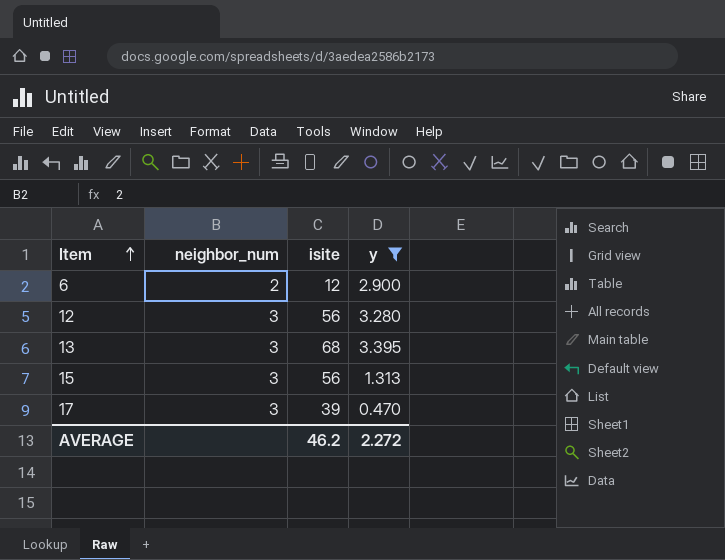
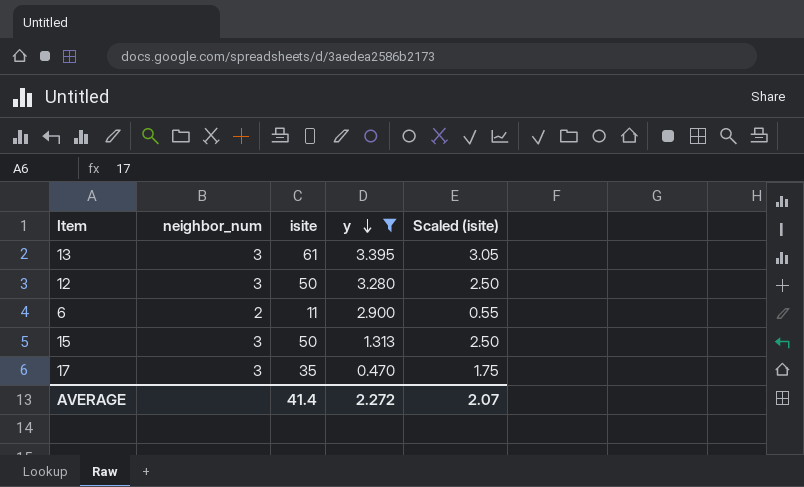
row order: Item ascending -> y descending
column Scaled (isite) | formula: none -> [isite] * 0.05
13 | isite: 68 -> 61
12 | isite: 56 -> 50
6 | isite: 12 -> 11
15 | isite: 56 -> 50
17 | isite: 39 -> 35
AVERAGE | isite: 46.2 -> 41.4

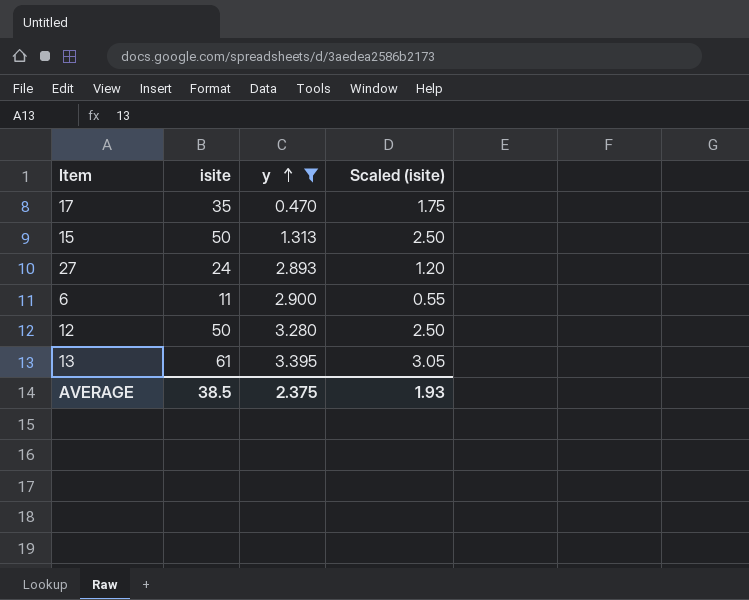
row order: y descending -> y ascending
column neighbor_num | position: 2 -> none
row 27: none -> 24 | 2.893 | 1.20
AVERAGE | isite: 41.4 -> 38.5
AVERAGE | y: 2.272 -> 2.375
AVERAGE | Scaled (isite): 2.07 -> 1.93

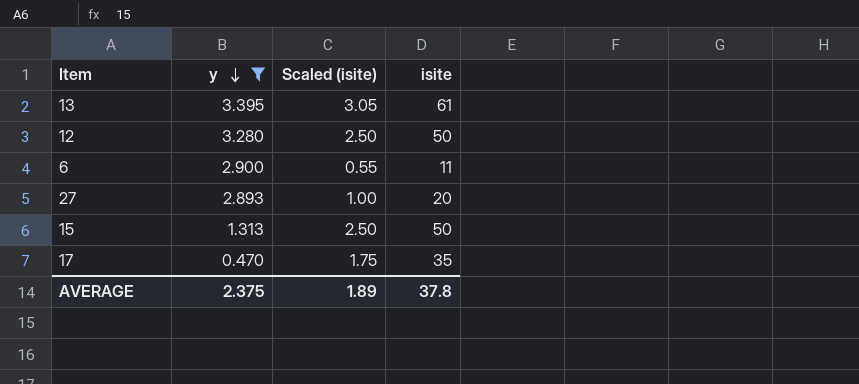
row order: y ascending -> y descending
column isite | position: 2 -> 4
27 | Scaled (isite): 1.20 -> 1.00
27 | isite: 24 -> 20
AVERAGE | Scaled (isite): 1.93 -> 1.89
AVERAGE | isite: 38.5 -> 37.8

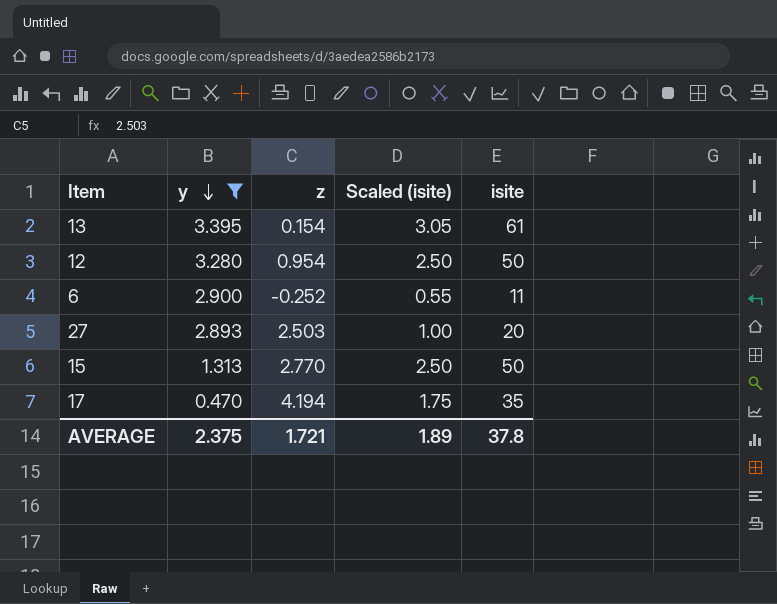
column z | position: none -> 3

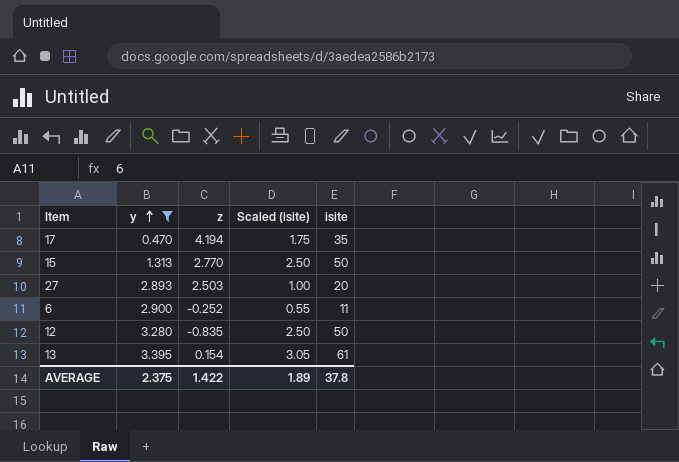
row order: y descending -> y ascending
12 | z: 0.954 -> -0.835
AVERAGE | z: 1.721 -> 1.422

